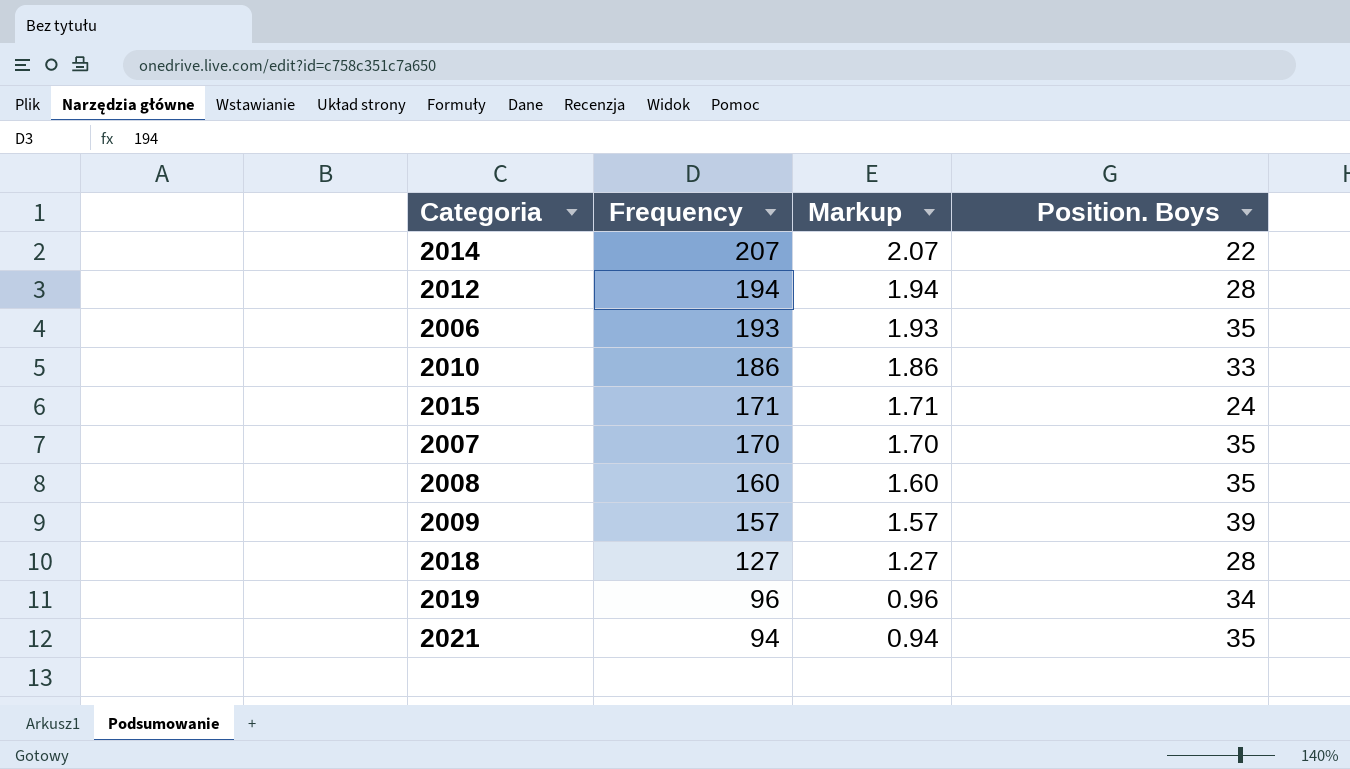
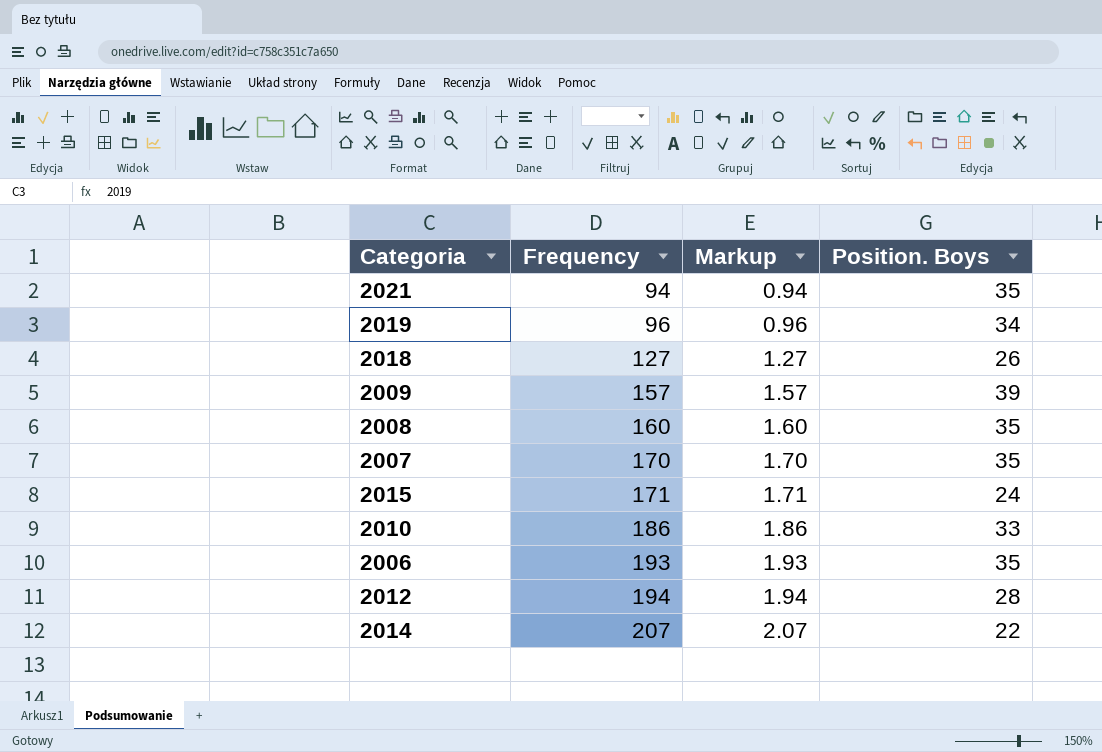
row order: Frequency descending -> Frequency ascending
2018 | Position. Boys: 28 -> 26

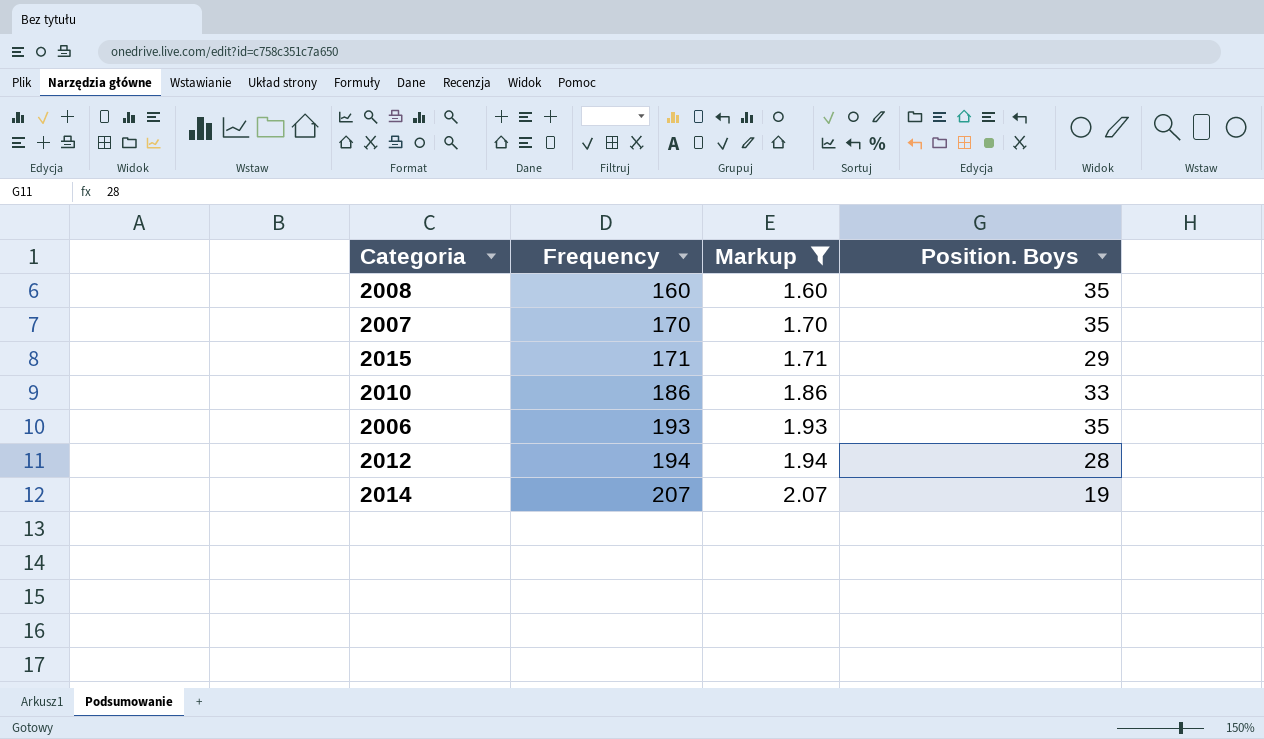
filter: none -> Markup >= 1.60
2015 | Position. Boys: 24 -> 29
2014 | Position. Boys: 22 -> 19

